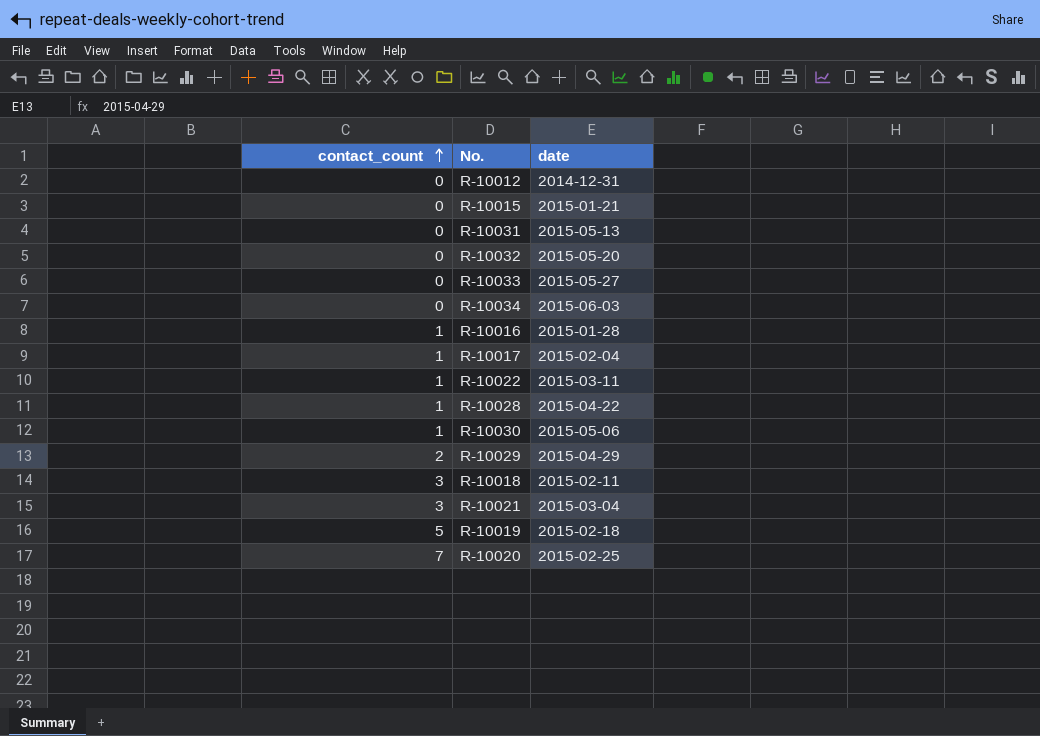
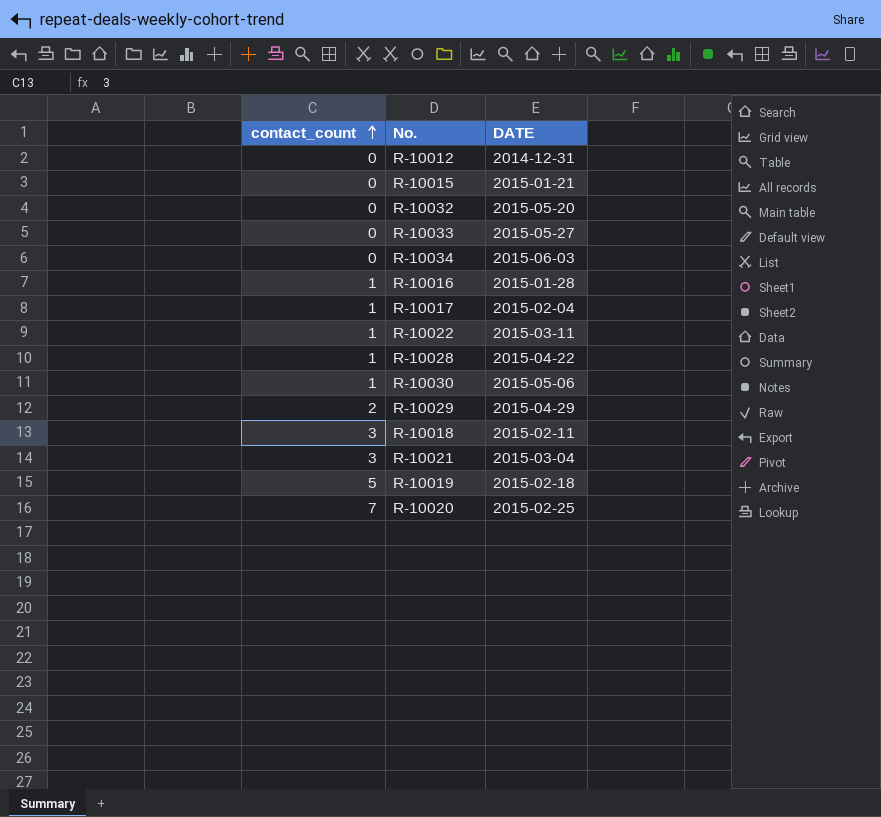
column name: date -> DATE
row R-10031: 0 | 2015-05-13 -> none

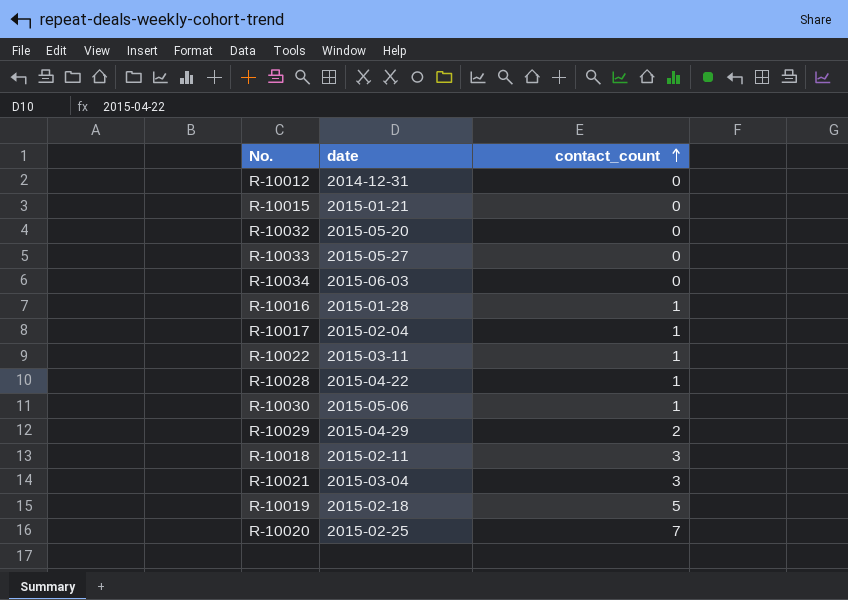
column name: DATE -> date
column contact_count | position: 1 -> 3

